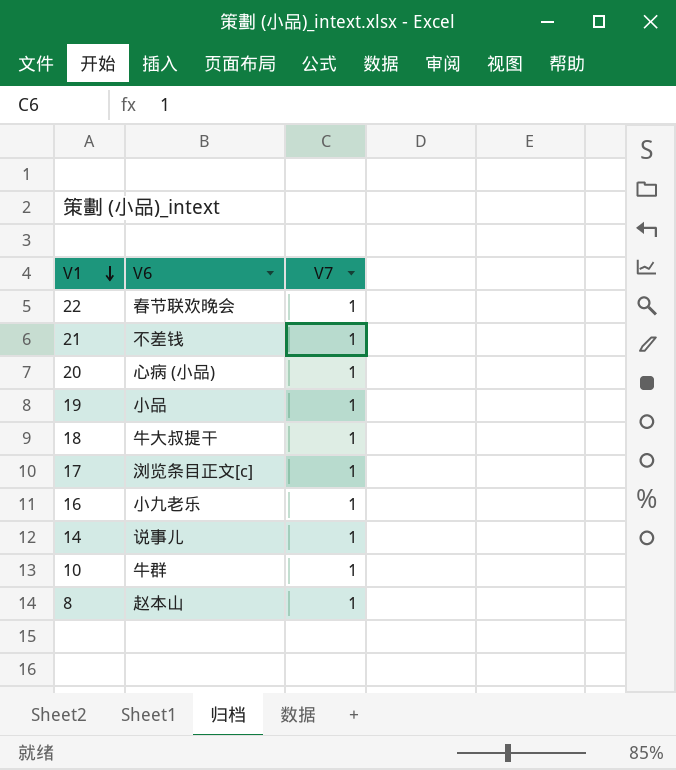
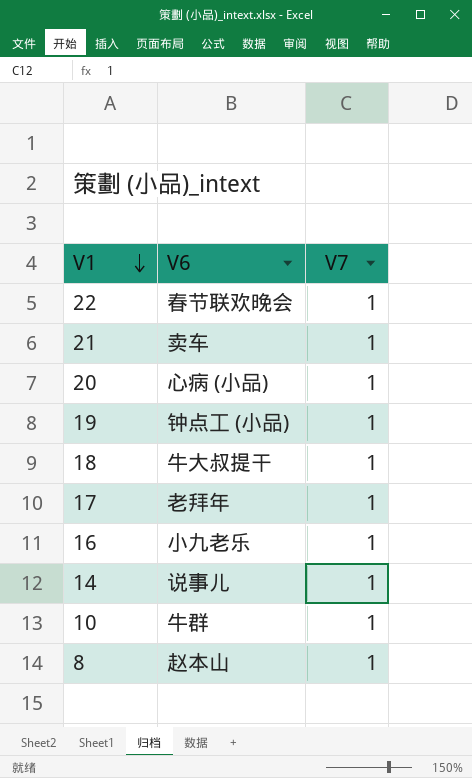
21 | V6: 不差钱 -> 卖车
19 | V6: 小品 -> 钟点工 (小品)
17 | V6: 浏览条目正文[c] -> 老拜年

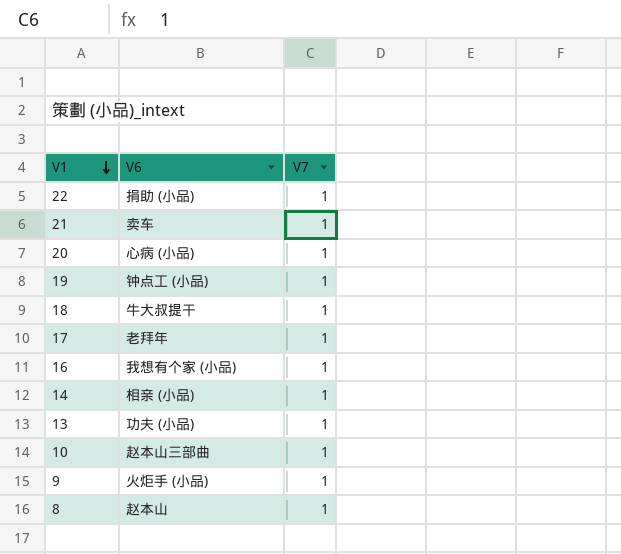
22 | V6: 春节联欢晚会 -> 捐助 (小品)
16 | V6: 小九老乐 -> 我想有个家 (小品)
14 | V6: 说事儿 -> 相亲 (小品)
row 13: none -> 功夫 (小品) | 1
10 | V6: 牛群 -> 赵本山三部曲
row 9: none -> 火炬手 (小品) | 1

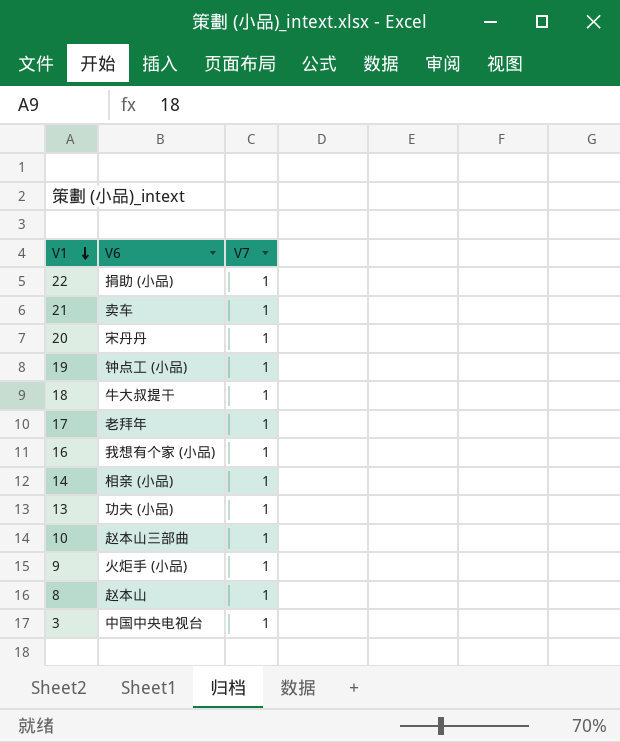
20 | V6: 心病 (小品) -> 宋丹丹
row 3: none -> 中国中央电视台 | 1

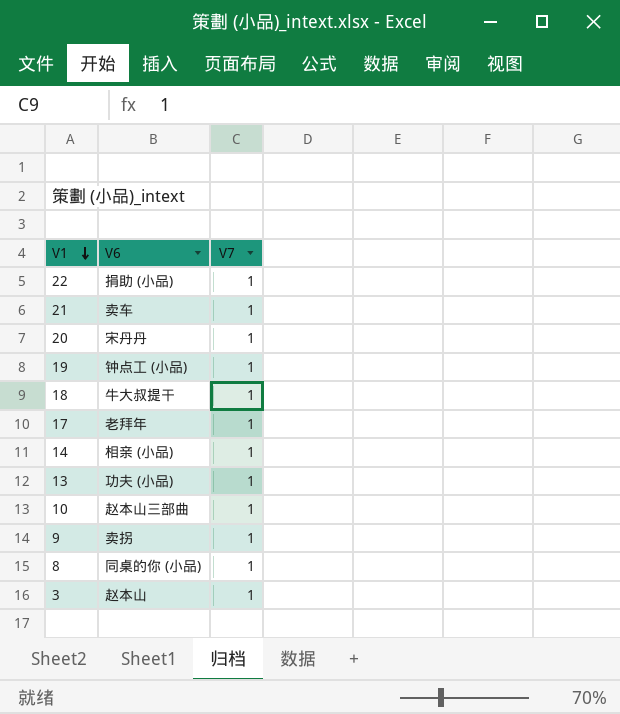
row 16: 我想有个家 (小品) | 1 -> none
9 | V6: 火炬手 (小品) -> 卖拐
8 | V6: 赵本山 -> 同桌的你 (小品)
3 | V6: 中国中央电视台 -> 赵本山

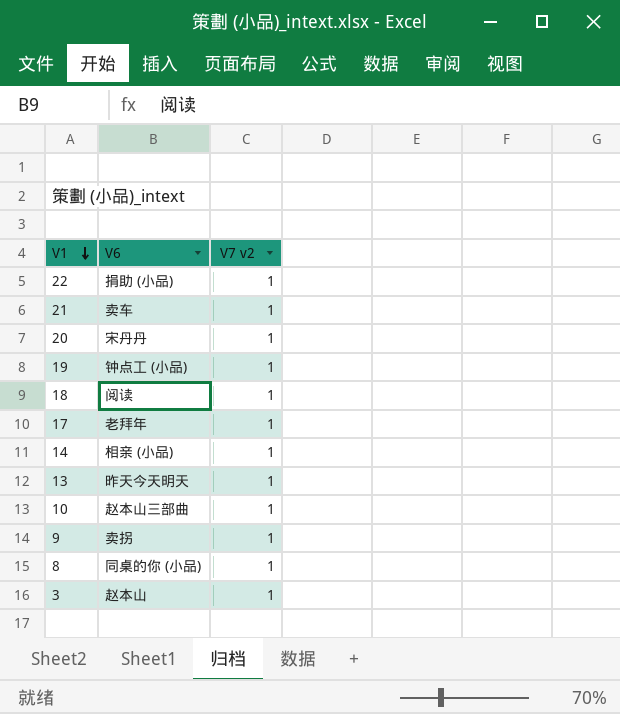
column name: V7 -> V7 v2
18 | V6: 牛大叔提干 -> 阅读
13 | V6: 功夫 (小品) -> 昨天今天明天

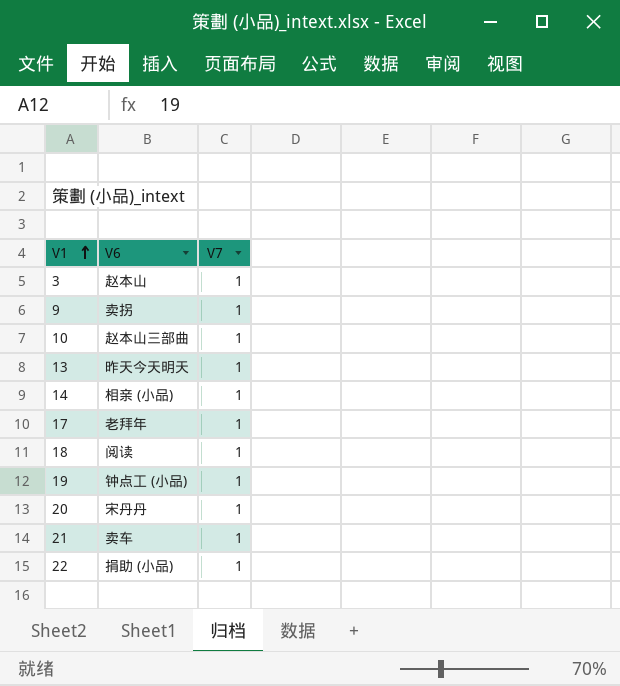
row order: V1 descending -> V1 ascending
column name: V7 v2 -> V7
row 8: 同桌的你 (小品) | 1 -> none

